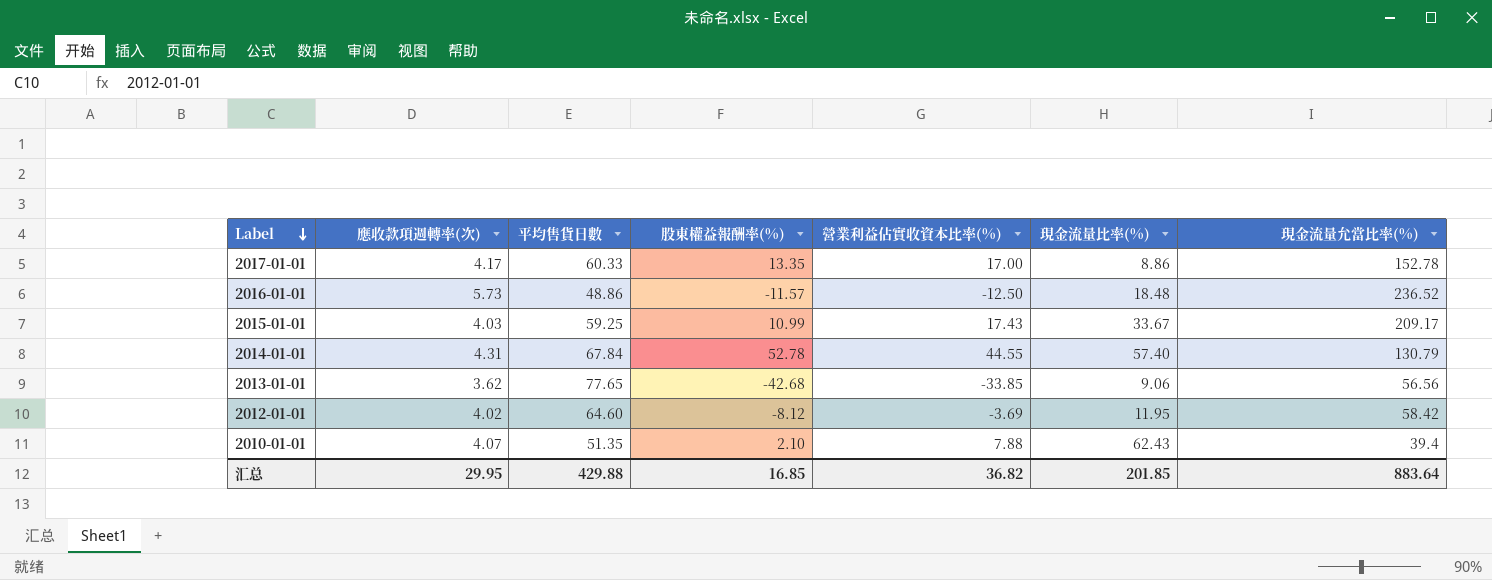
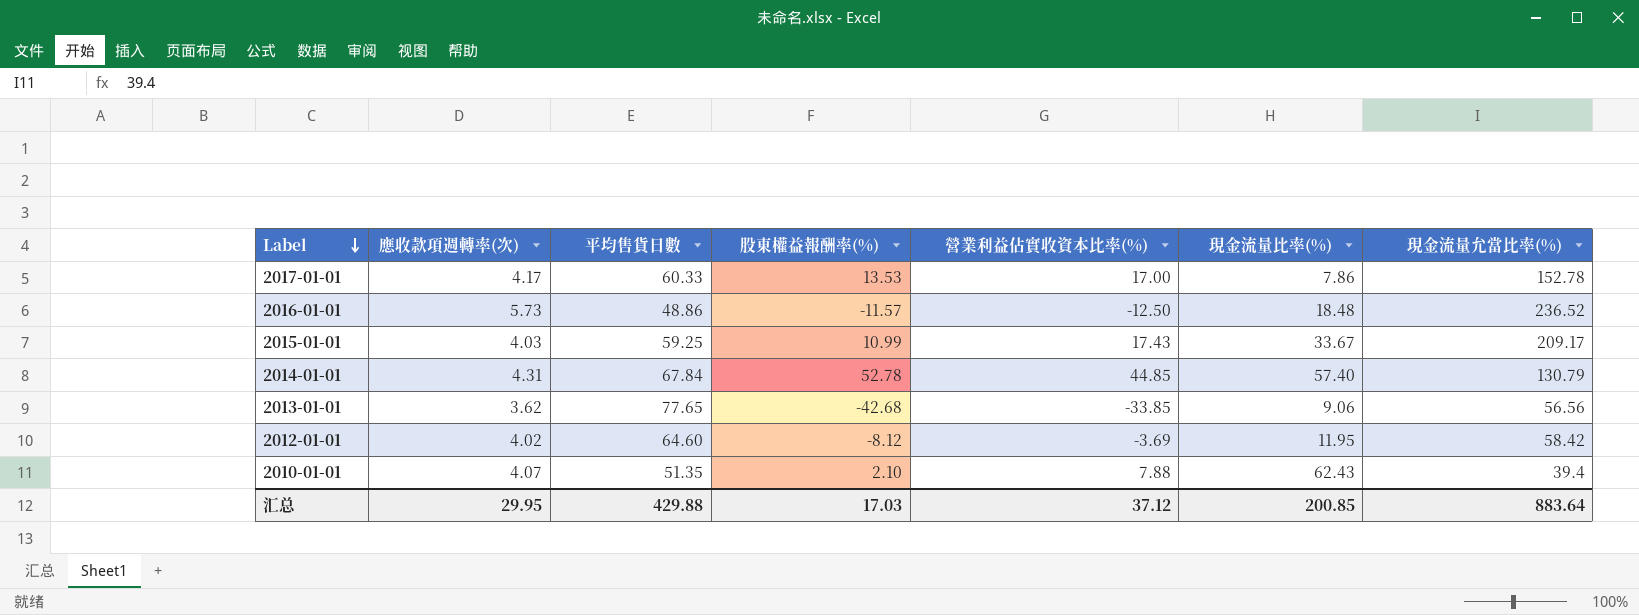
2017-01-01 | 股東權益報酬率(%): 13.35 -> 13.53
2017-01-01 | 現金流量比率(%): 8.86 -> 7.86
2014-01-01 | 營業利益佔實收資本比率(%): 44.55 -> 44.85
汇总 | 股東權益報酬率(%): 16.85 -> 17.03
汇总 | 營業利益佔實收資本比率(%): 36.82 -> 37.12
汇总 | 現金流量比率(%): 201.85 -> 200.85

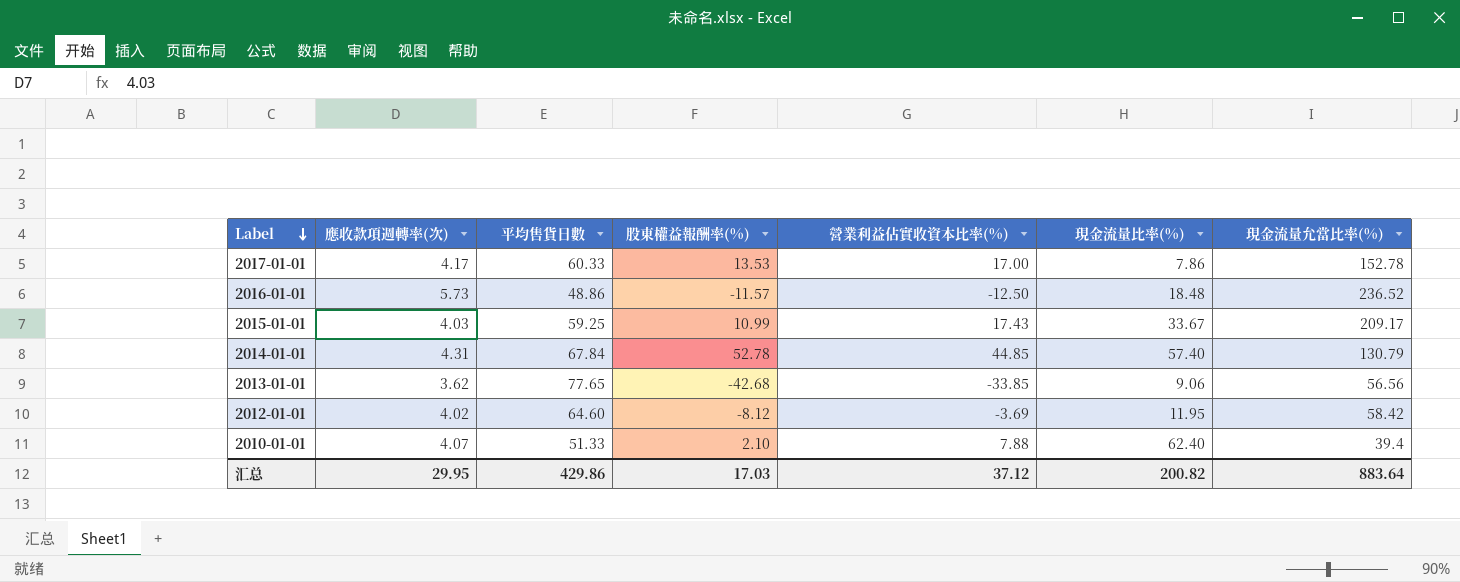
2010-01-01 | 平均售貨日數: 51.35 -> 51.33
2010-01-01 | 現金流量比率(%): 62.43 -> 62.40
汇总 | 平均售貨日數: 429.88 -> 429.86
汇总 | 現金流量比率(%): 200.85 -> 200.82

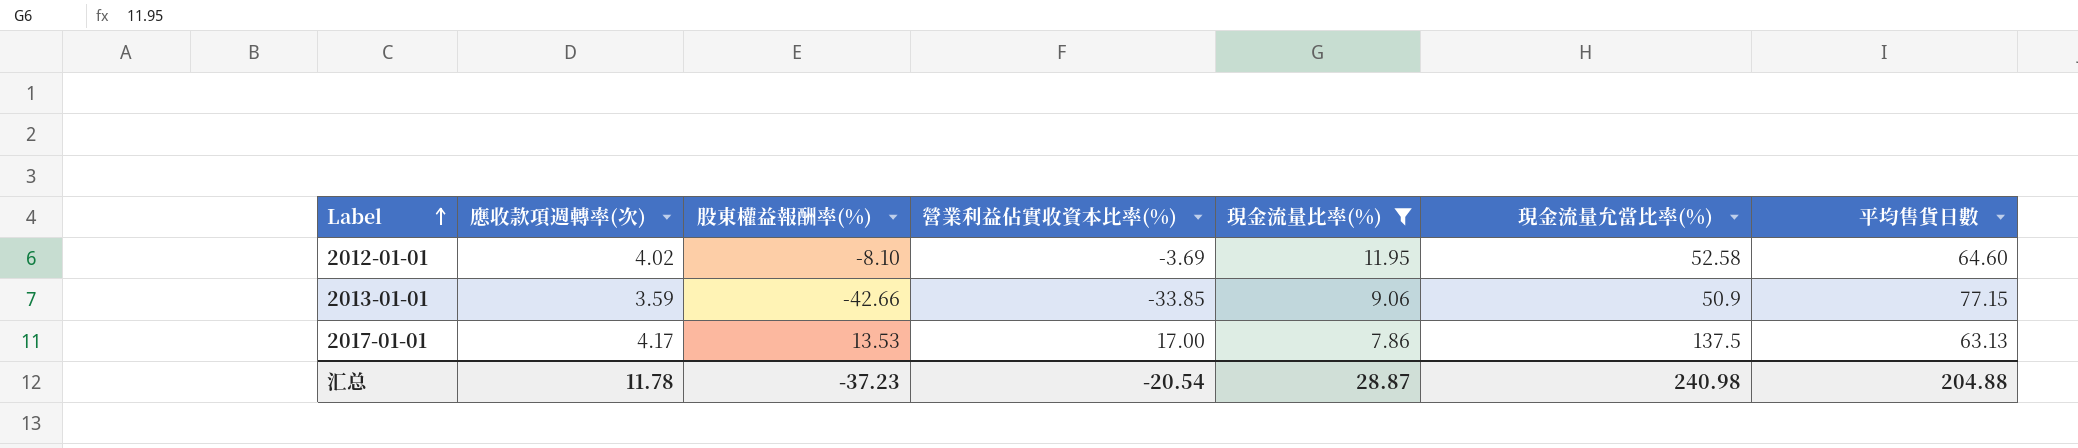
filter: none -> 現金流量比率(%) <= 11.95
row order: Label descending -> Label ascending
column 平均售貨日數 | position: 3 -> 7
2012-01-01 | 股東權益報酬率(%): -8.12 -> -8.10
2012-01-01 | 現金流量允當比率(%): 58.42 -> 52.58
2013-01-01 | 應收款項週轉率(次): 3.62 -> 3.59
2013-01-01 | 股東權益報酬率(%): -42.68 -> -42.66
2013-01-01 | 現金流量允當比率(%): 56.56 -> 50.9
2013-01-01 | 平均售貨日數: 77.65 -> 77.15
2017-01-01 | 現金流量允當比率(%): 152.78 -> 137.5
2017-01-01 | 平均售貨日數: 60.33 -> 63.13
汇总 | 應收款項週轉率(次): 29.95 -> 11.78
汇总 | 股東權益報酬率(%): 17.03 -> -37.23
汇总 | 營業利益佔實收資本比率(%): 37.12 -> -20.54
汇总 | 現金流量比率(%): 200.82 -> 28.87
汇总 | 現金流量允當比率(%): 883.64 -> 240.98
汇总 | 平均售貨日數: 429.86 -> 204.88

